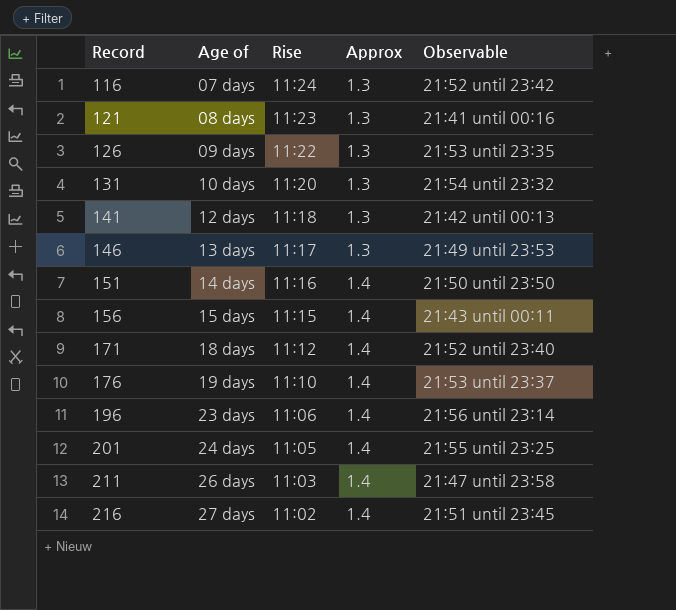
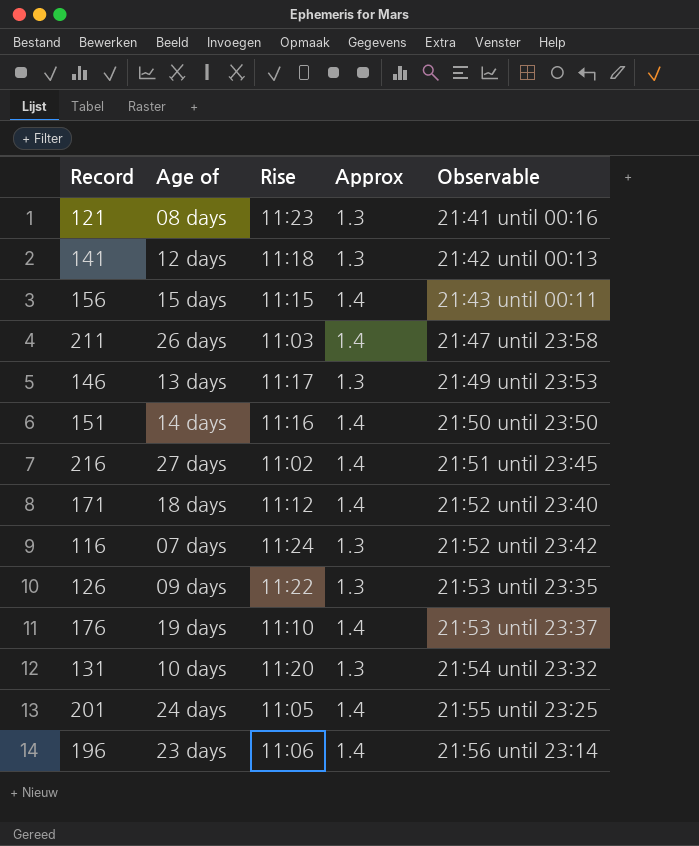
row order: Record ascending -> Observable ascending

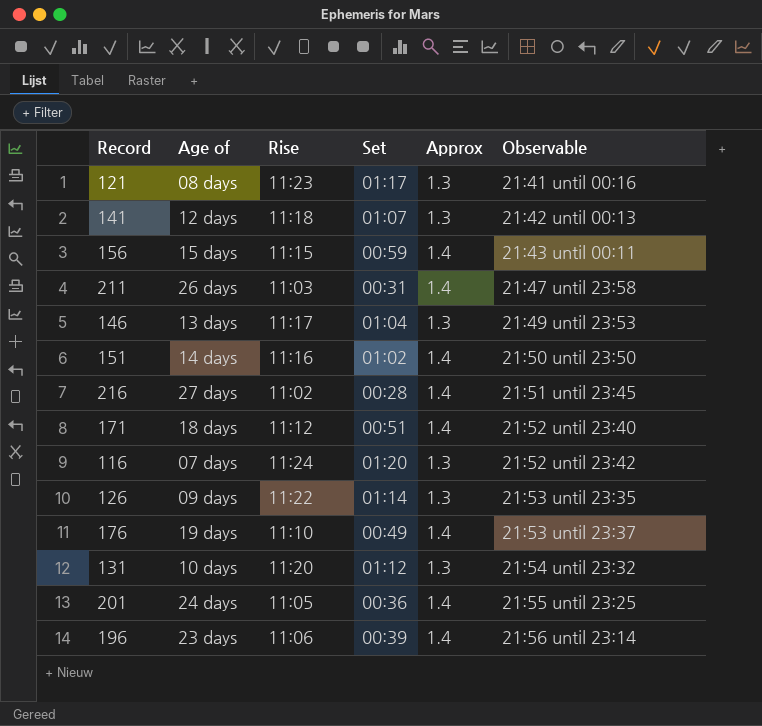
column Set | position: none -> 4

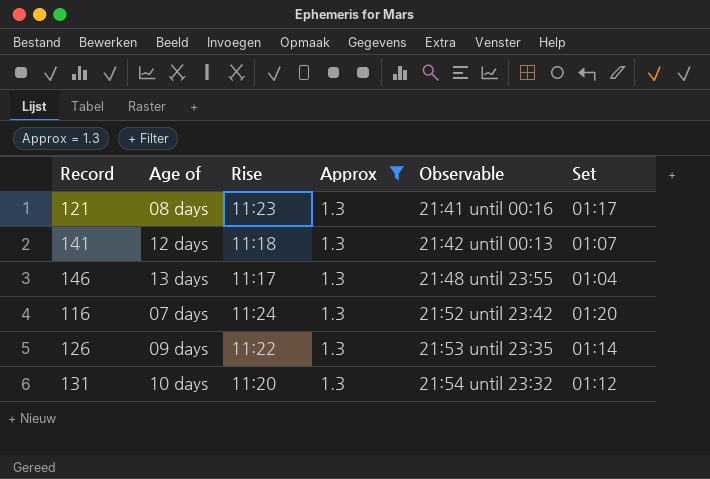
filter: none -> Approx = 1.3
column Set | position: 4 -> 6
146 | Observable: 21:49 until 23:53 -> 21:48 until 23:55

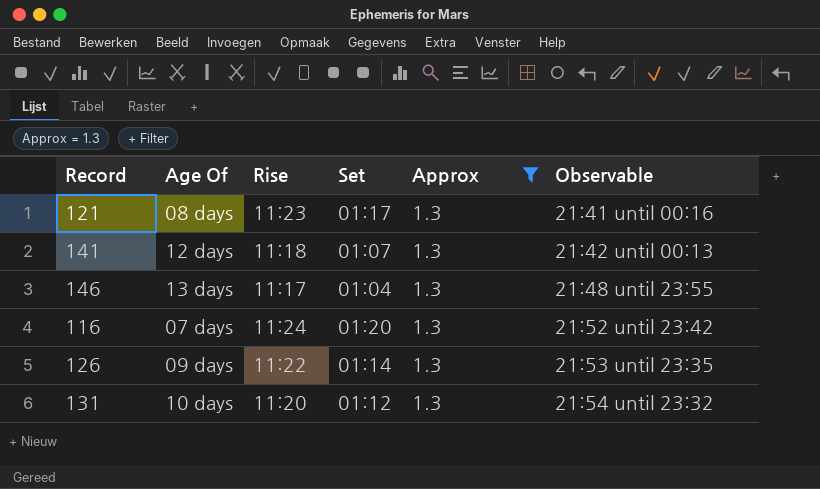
column name: Age of -> Age Of
column Set | position: 6 -> 4

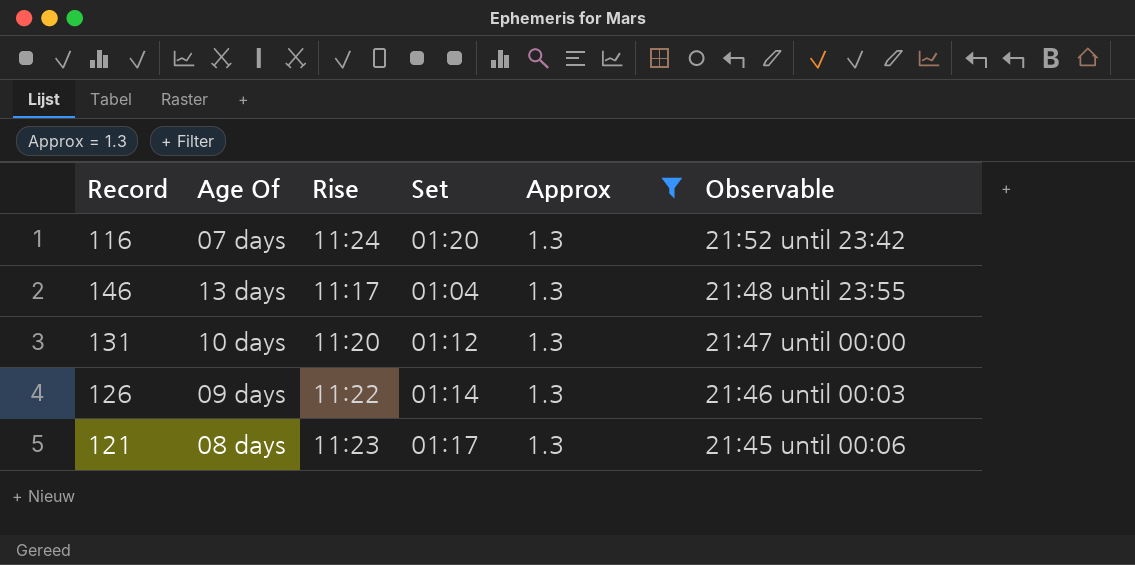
row order: Observable ascending -> Observable descending
row 141: 12 days | 11:18 | 01:07 | 1.3 | 21:42 until 00:13 -> none
131 | Observable: 21:54 until 23:32 -> 21:47 until 00:00
126 | Observable: 21:53 until 23:35 -> 21:46 until 00:03
121 | Observable: 21:41 until 00:16 -> 21:45 until 00:06

